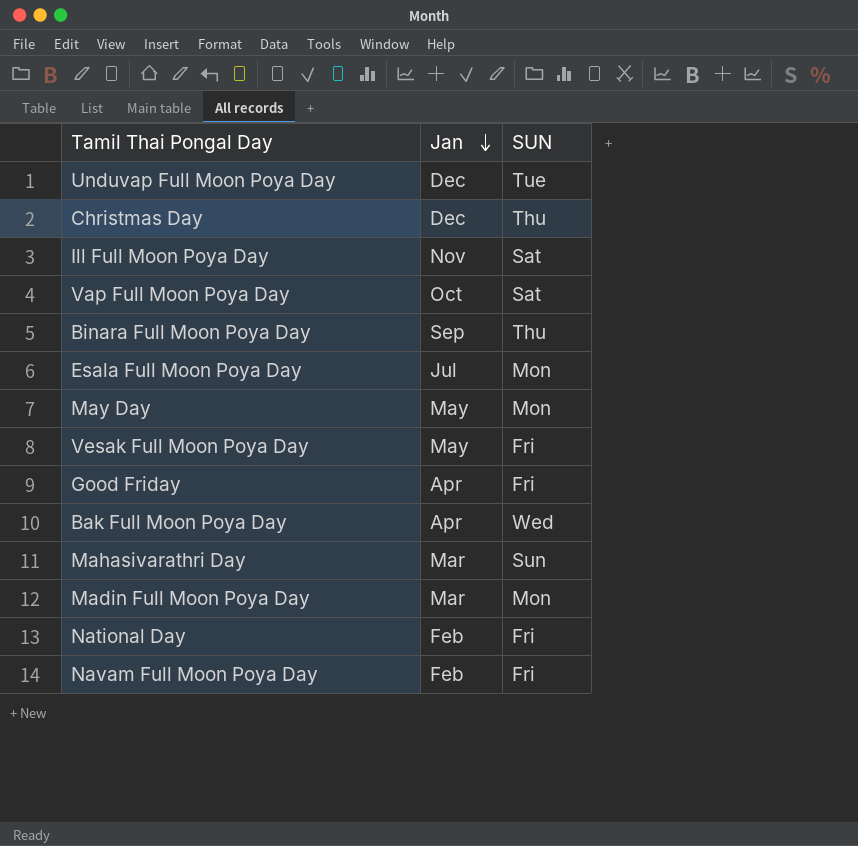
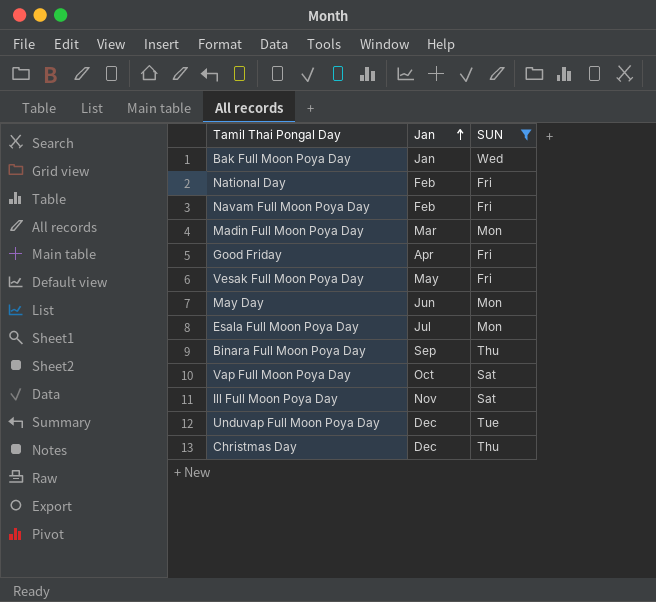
filter: none -> SUN != Sun
row order: Jan descending -> Jan ascending
Bak Full Moon Poya Day | Jan: Apr -> Jan
May Day | Jan: May -> Jun

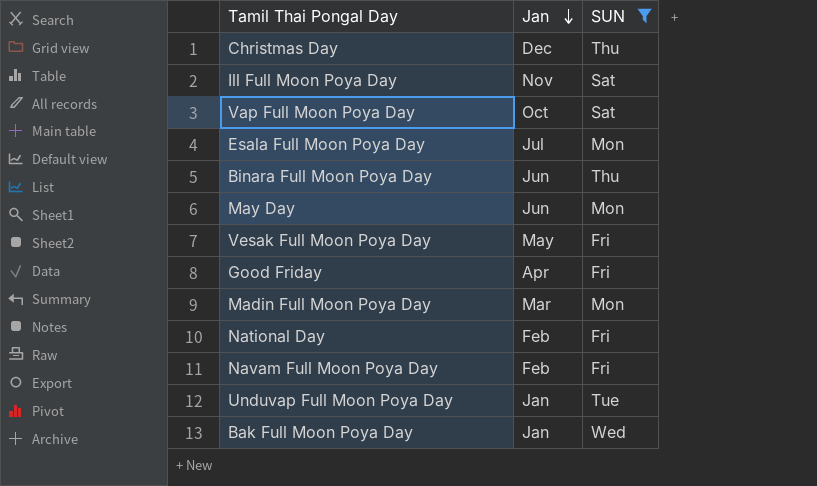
row order: Jan ascending -> Jan descending
Binara Full Moon Poya Day | Jan: Sep -> Jun
Unduvap Full Moon Poya Day | Jan: Dec -> Jan

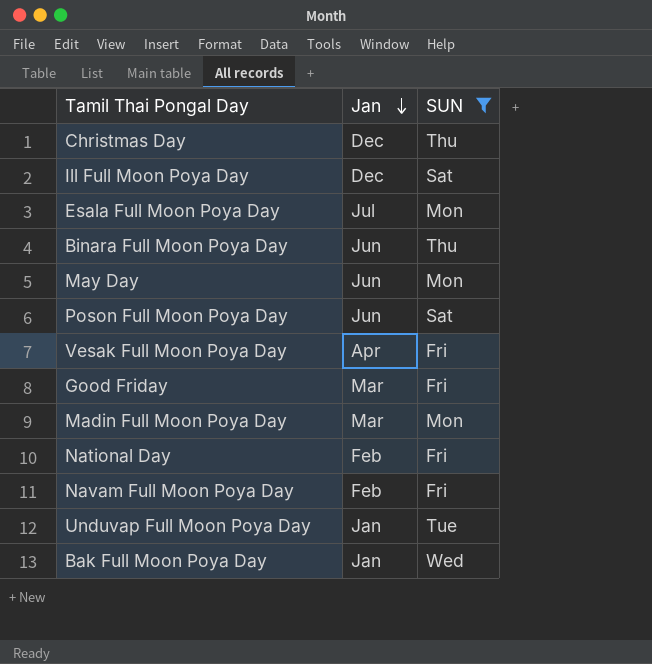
row Vap Full Moon Poya Day: Oct | Sat -> none
Ill Full Moon Poya Day | Jan: Nov -> Dec
row Poson Full Moon Poya Day: none -> Jun | Sat
Vesak Full Moon Poya Day | Jan: May -> Apr
Good Friday | Jan: Apr -> Mar

